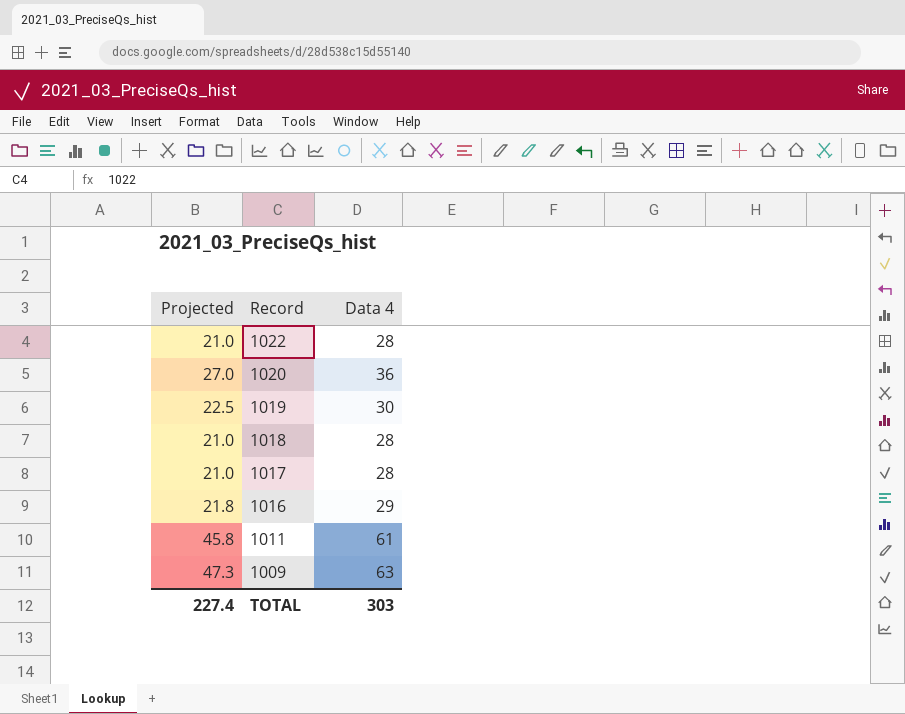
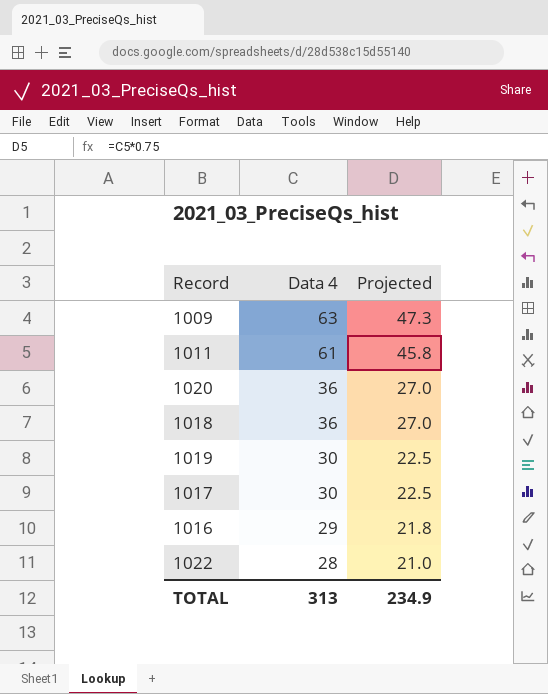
row order: Record descending -> Data 4 descending
column Projected | position: 1 -> 3
1018 | Data 4: 28 -> 36
1018 | Projected: 21.0 -> 27.0
1017 | Data 4: 28 -> 30
1017 | Projected: 21.0 -> 22.5
TOTAL | Data 4: 303 -> 313
TOTAL | Projected: 227.4 -> 234.9

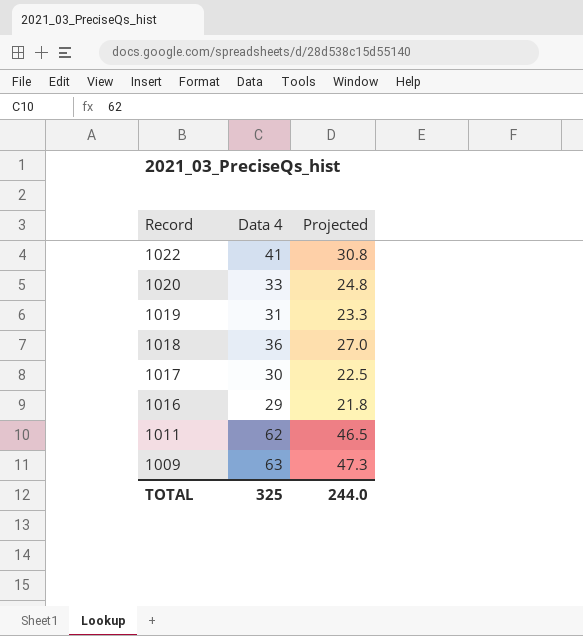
row order: Data 4 descending -> Record descending
1022 | Data 4: 28 -> 41
1022 | Projected: 21.0 -> 30.8
1020 | Data 4: 36 -> 33
1020 | Projected: 27.0 -> 24.8
1019 | Data 4: 30 -> 31
1019 | Projected: 22.5 -> 23.3
1011 | Data 4: 61 -> 62
1011 | Projected: 45.8 -> 46.5
TOTAL | Data 4: 313 -> 325
TOTAL | Projected: 234.9 -> 244.0

